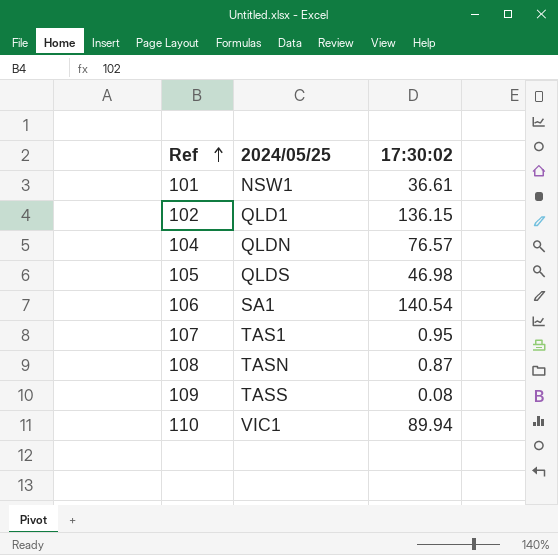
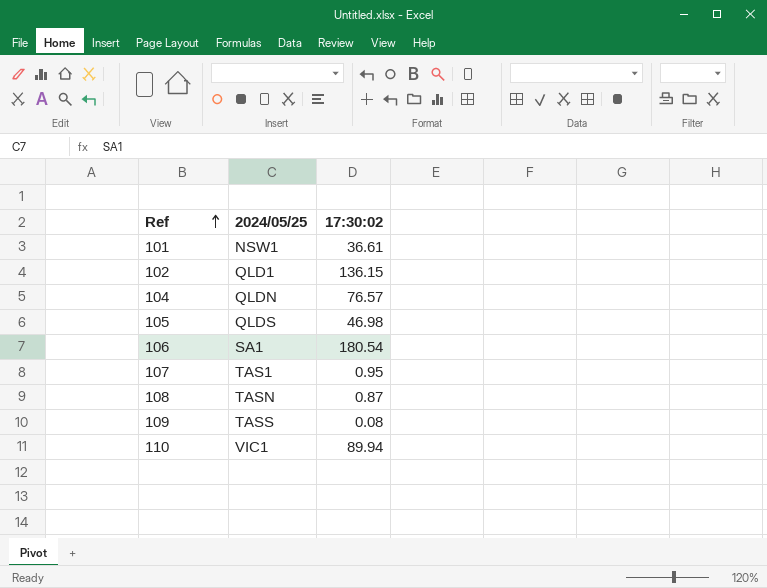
106 | 17:30:02: 140.54 -> 180.54

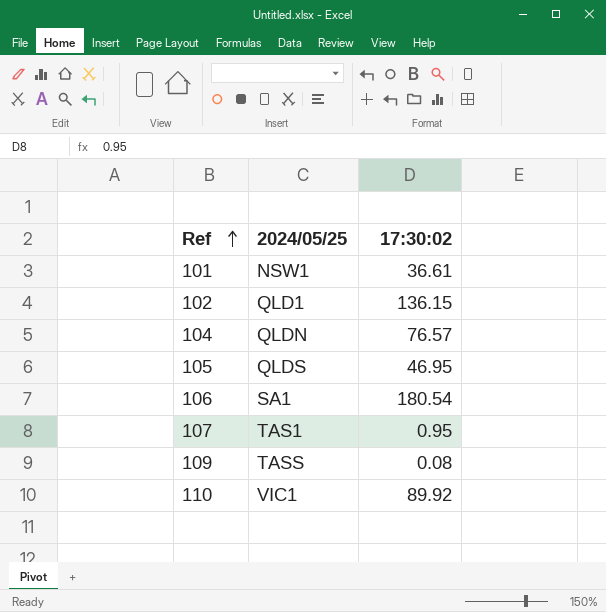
row 108: TASN | 0.87 -> none
105 | 17:30:02: 46.98 -> 46.95
110 | 17:30:02: 89.94 -> 89.92

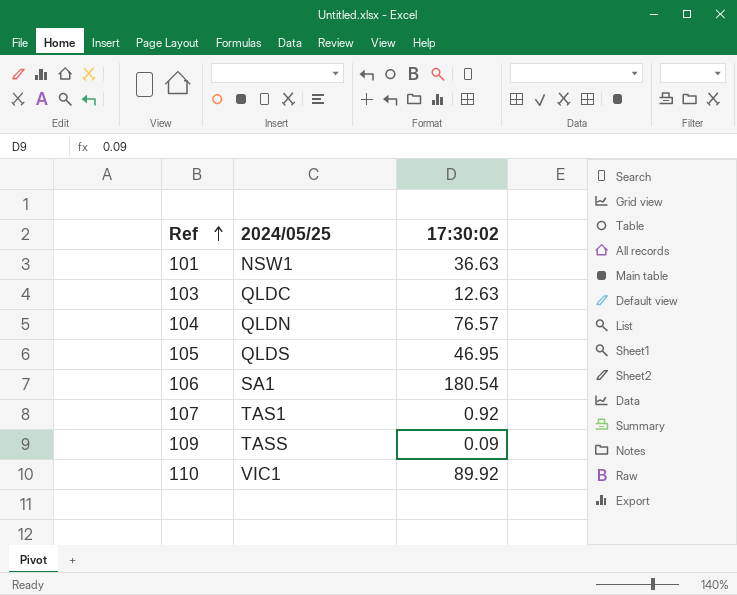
row 102: QLD1 | 136.15 -> none
101 | 17:30:02: 36.61 -> 36.63
row 103: none -> QLDC | 12.63
107 | 17:30:02: 0.95 -> 0.92
109 | 17:30:02: 0.08 -> 0.09

